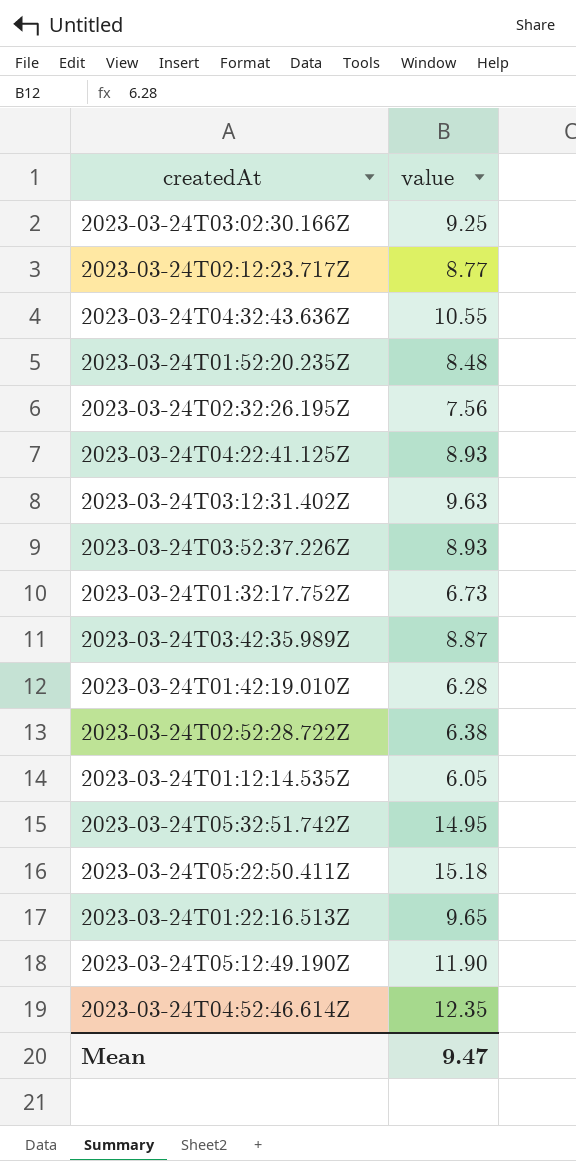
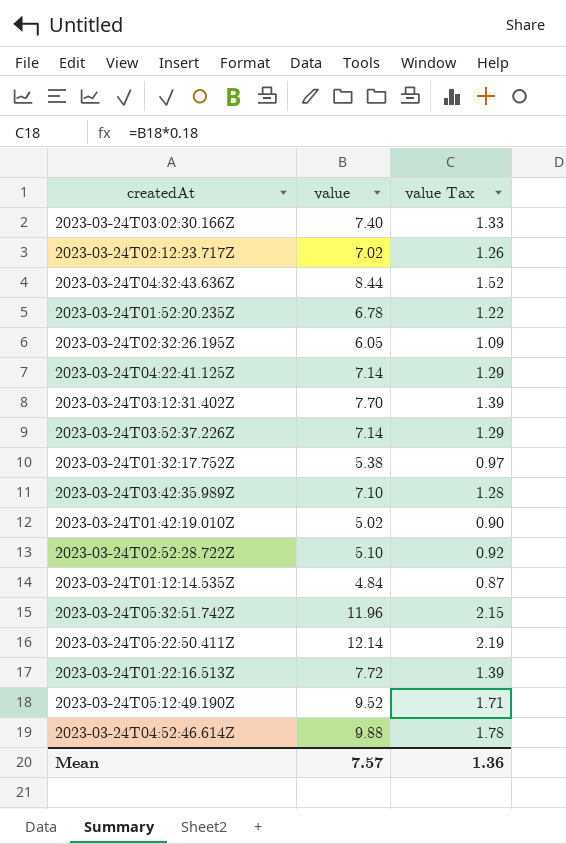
column value Tax | formula: none -> [value] * 0.18
2023-03-24T03:02:30.166Z | value: 9.25 -> 7.40
2023-03-24T02:12:23.717Z | value: 8.77 -> 7.02
2023-03-24T04:32:43.636Z | value: 10.55 -> 8.44
2023-03-24T01:52:20.235Z | value: 8.48 -> 6.78
2023-03-24T02:32:26.195Z | value: 7.56 -> 6.05
2023-03-24T04:22:41.125Z | value: 8.93 -> 7.14
2023-03-24T03:12:31.402Z | value: 9.63 -> 7.70
2023-03-24T03:52:37.226Z | value: 8.93 -> 7.14
2023-03-24T01:32:17.752Z | value: 6.73 -> 5.38
2023-03-24T03:42:35.989Z | value: 8.87 -> 7.10
2023-03-24T01:42:19.010Z | value: 6.28 -> 5.02
2023-03-24T02:52:28.722Z | value: 6.38 -> 5.10
2023-03-24T01:12:14.535Z | value: 6.05 -> 4.84
2023-03-24T05:32:51.742Z | value: 14.95 -> 11.96
2023-03-24T05:22:50.411Z | value: 15.18 -> 12.14
2023-03-24T01:22:16.513Z | value: 9.65 -> 7.72
2023-03-24T05:12:49.190Z | value: 11.90 -> 9.52
2023-03-24T04:52:46.614Z | value: 12.35 -> 9.88
Mean | value: 9.47 -> 7.57

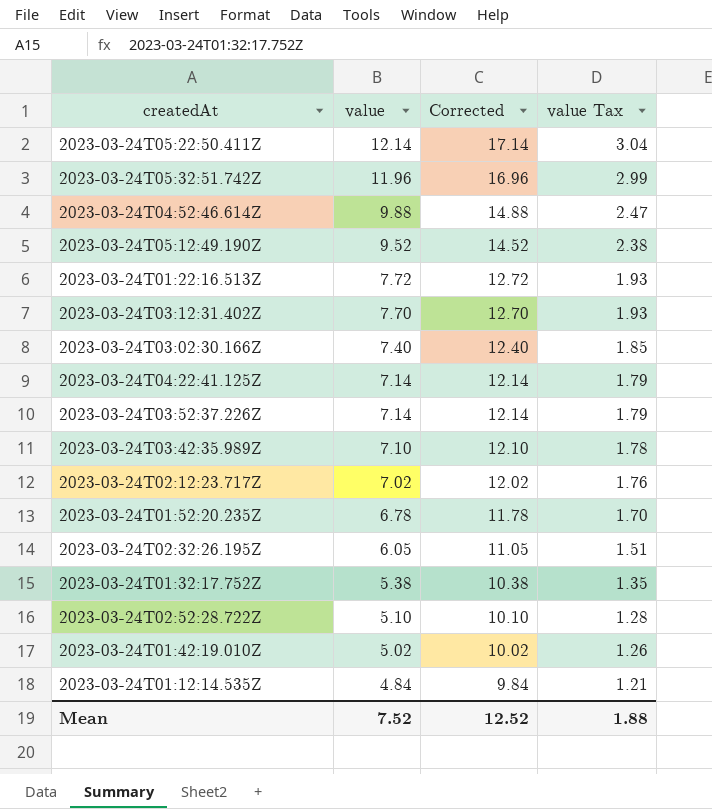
row order: none -> value descending
column Corrected | formula: none -> [value] + 5
column value Tax | formula: [value] * 0.18 -> [value] * 0.25
row 2023-03-24T04:32:43.636Z: 8.44 | 1.52 -> none
Mean | value: 7.57 -> 7.52
Mean | value Tax: 1.36 -> 1.88

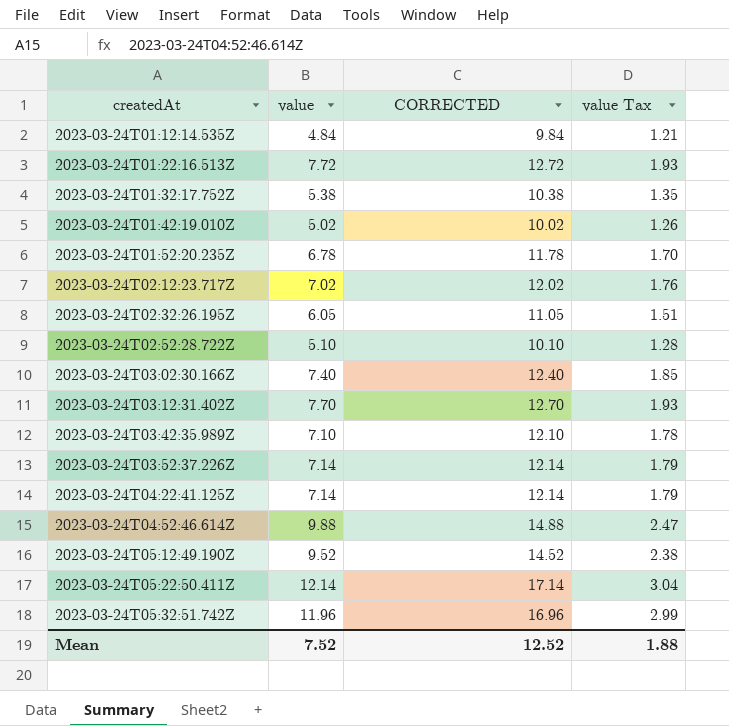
row order: value descending -> createdAt ascending
column name: Corrected -> CORRECTED

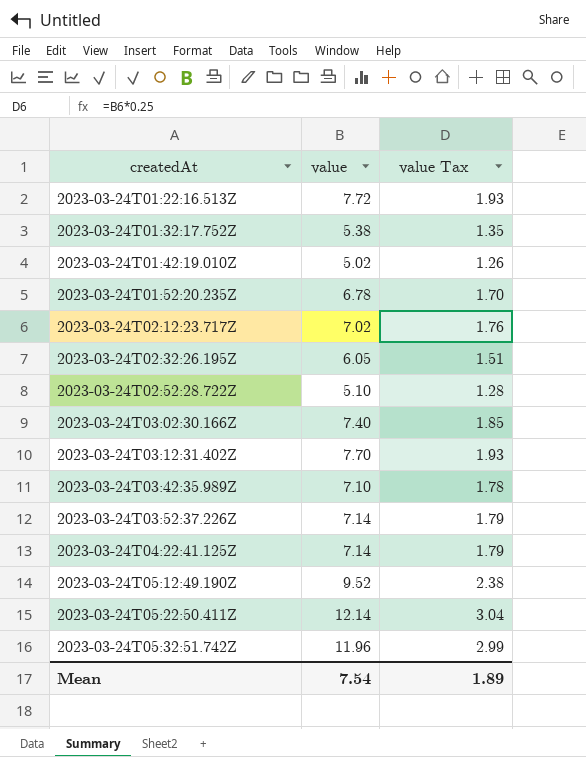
column CORRECTED | formula: [value] + 5 -> none
row 2023-03-24T01:12:14.535Z: 4.84 | 9.84 | 1.21 -> none
row 2023-03-24T04:52:46.614Z: 9.88 | 14.88 | 2.47 -> none
Mean | value: 7.52 -> 7.54
Mean | value Tax: 1.88 -> 1.89

